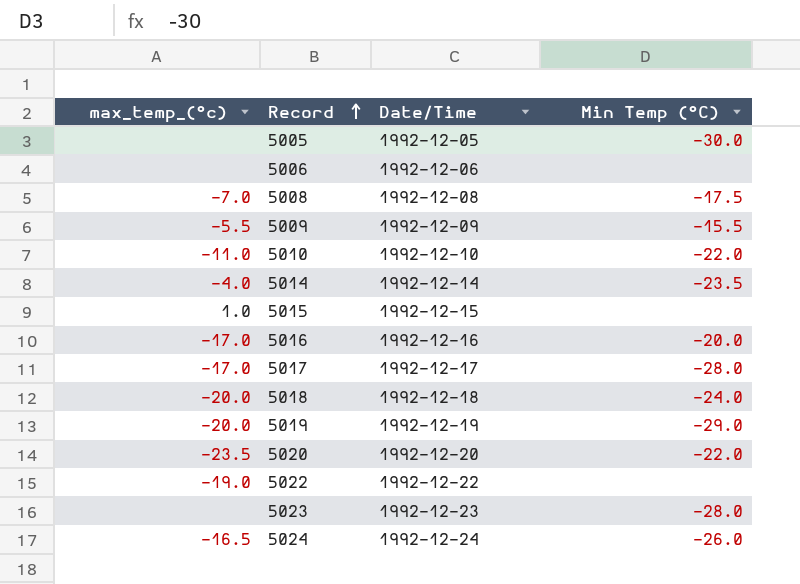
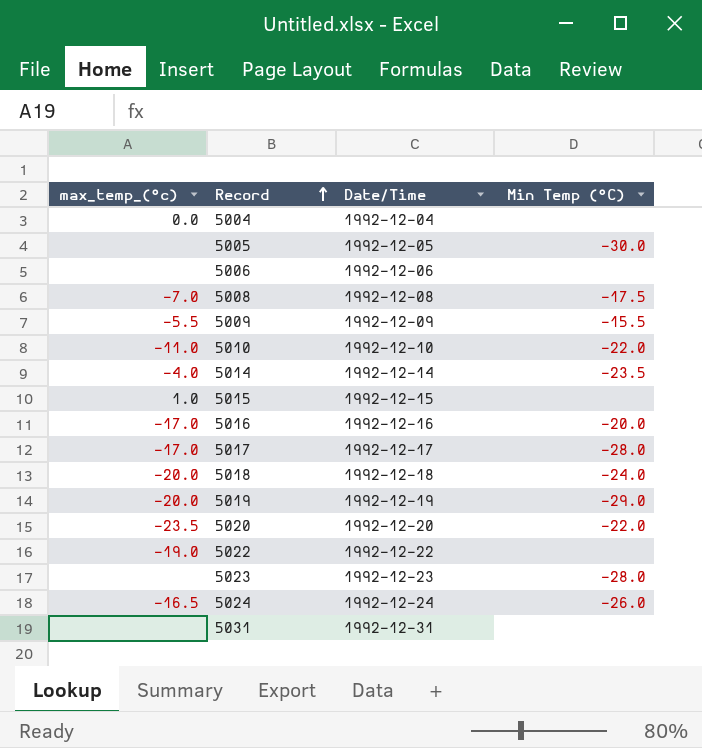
row 5004: none -> 0.0 | 1992-12-04 | none
row 5031: none -> none | 1992-12-31 | none

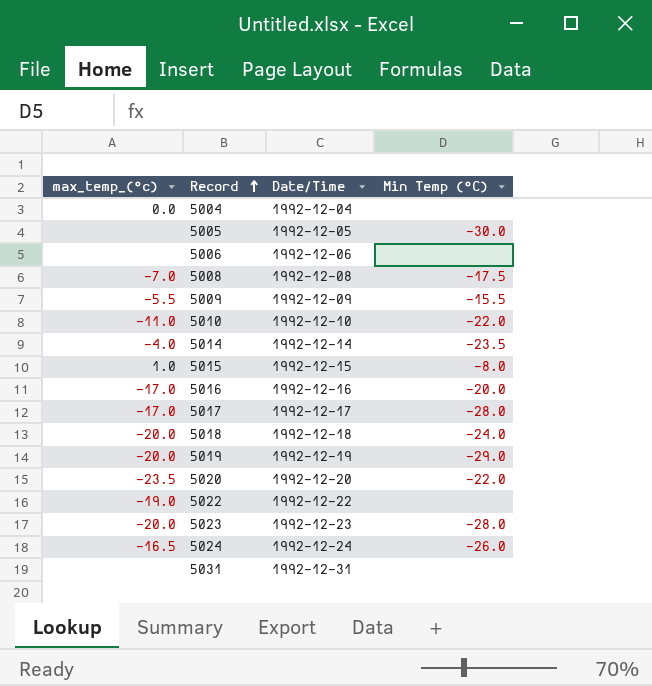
5015 | Min Temp (°C): none -> -8.0
5023 | max_temp_(°c): none -> -20.0

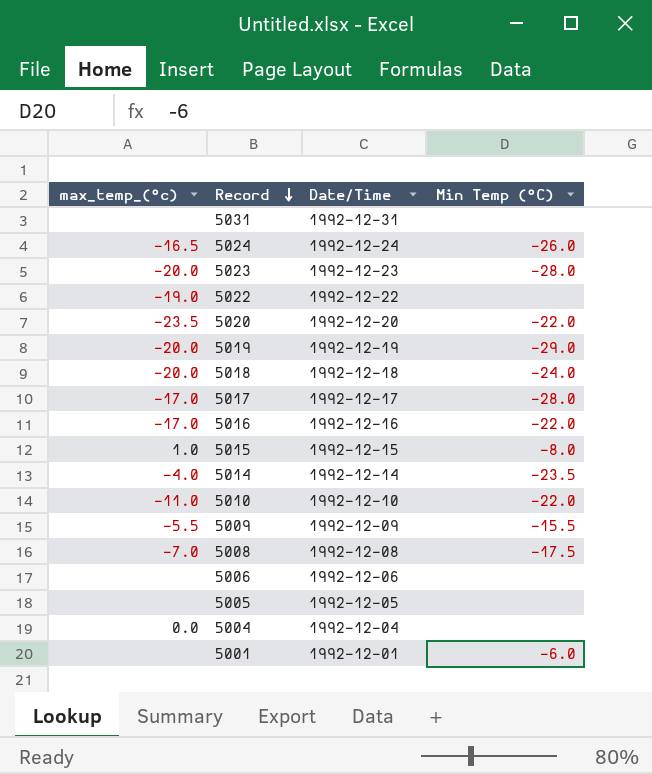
row order: Record ascending -> Record descending
5016 | Min Temp (°C): -20.0 -> -22.0
5005 | Min Temp (°C): -30.0 -> none
row 5001: none -> none | 1992-12-01 | -6.0

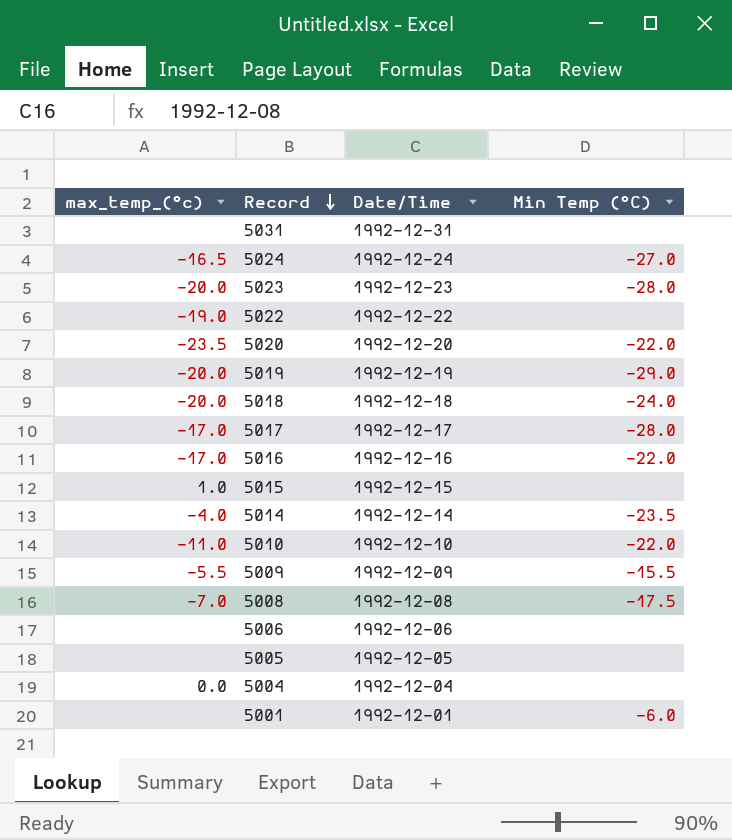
5024 | Min Temp (°C): -26.0 -> -27.0
5015 | Min Temp (°C): -8.0 -> none

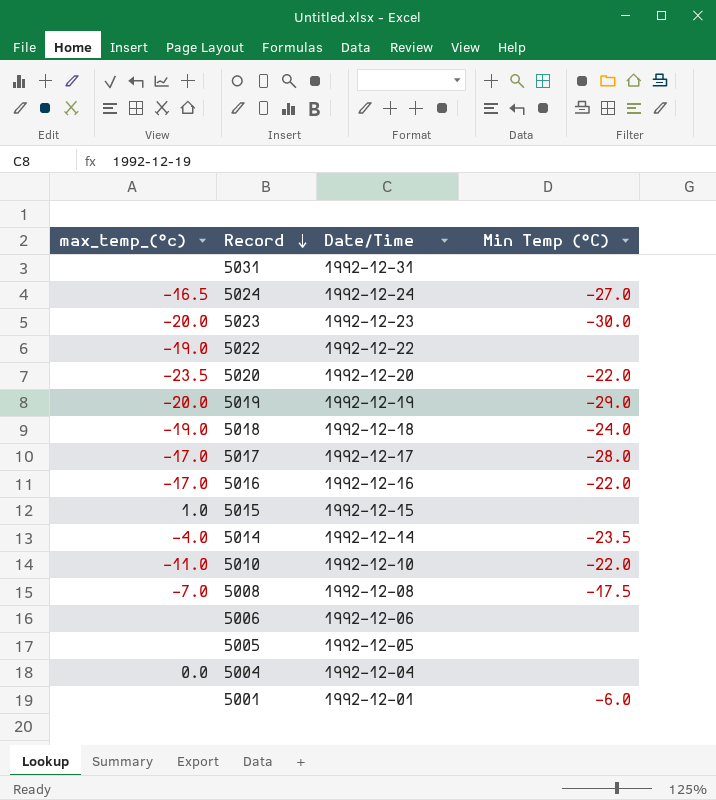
row 5009: -5.5 | 1992-12-09 | -15.5 -> none
5023 | Min Temp (°C): -28.0 -> -30.0
5018 | max_temp_(°c): -20.0 -> -19.0

